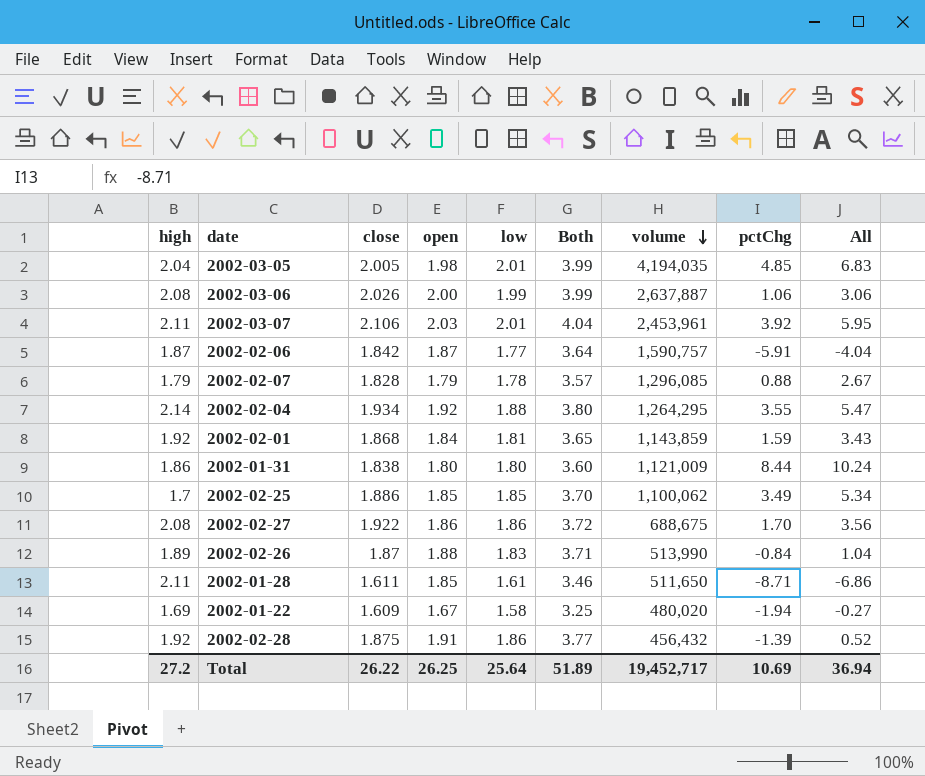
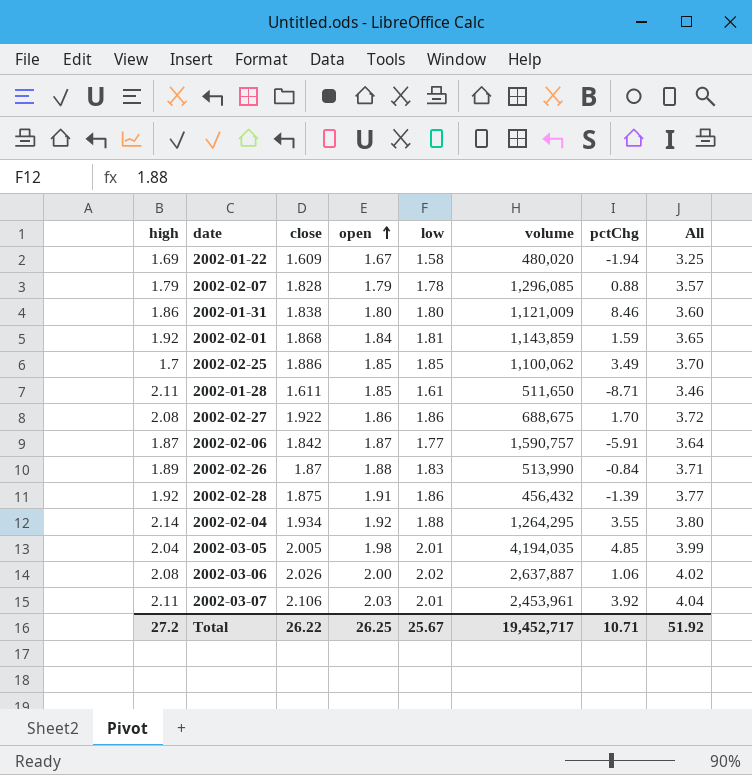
row order: volume descending -> open ascending
column Both | formula: [open] + [low] -> none
column All | formula: [open] + [pctChg] -> [open] + [low]
2002-01-31 | pctChg: 8.44 -> 8.46
2002-03-06 | low: 1.99 -> 2.02
Total | low: 25.64 -> 25.67
Total | pctChg: 10.69 -> 10.71
Total | All: 36.94 -> 51.92

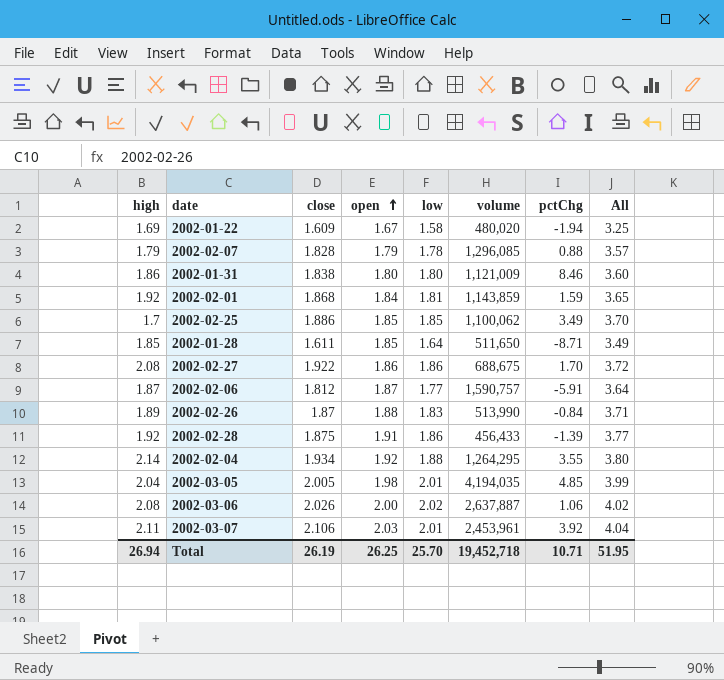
2002-01-28 | high: 2.11 -> 1.85
2002-01-28 | low: 1.61 -> 1.64
2002-01-28 | All: 3.46 -> 3.49
2002-02-06 | close: 1.842 -> 1.812
2002-02-28 | volume: 456,432 -> 456,433
Total | high: 27.2 -> 26.94
Total | close: 26.22 -> 26.19
Total | low: 25.67 -> 25.70
Total | volume: 19,452,717 -> 19,452,718
Total | All: 51.92 -> 51.95

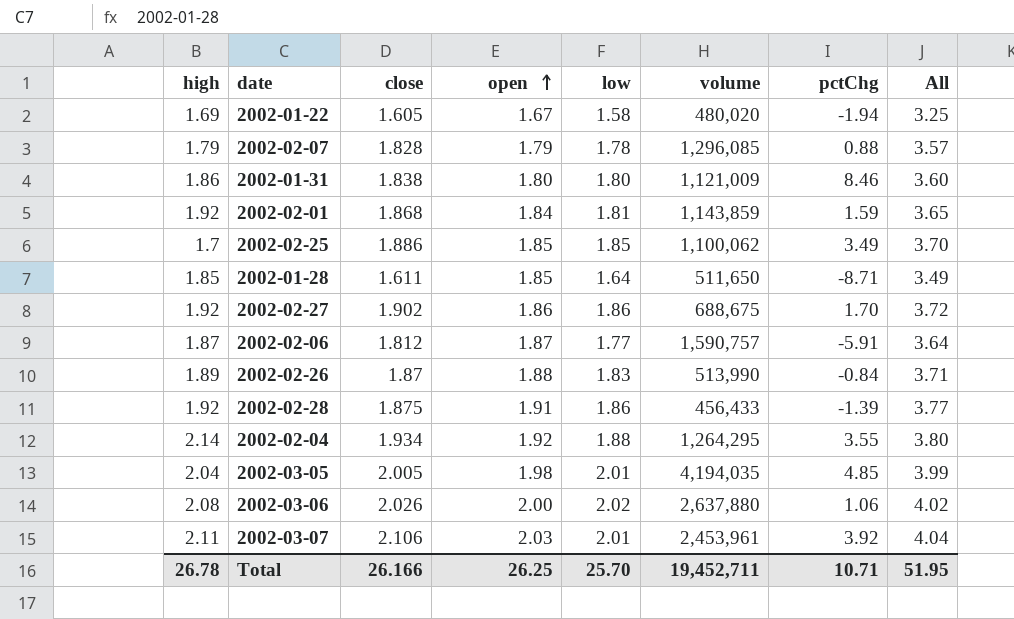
2002-01-22 | close: 1.609 -> 1.605
2002-02-27 | high: 2.08 -> 1.92
2002-02-27 | close: 1.922 -> 1.902
2002-03-06 | volume: 2,637,887 -> 2,637,880
Total | high: 26.94 -> 26.78
Total | close: 26.19 -> 26.166
Total | volume: 19,452,718 -> 19,452,711

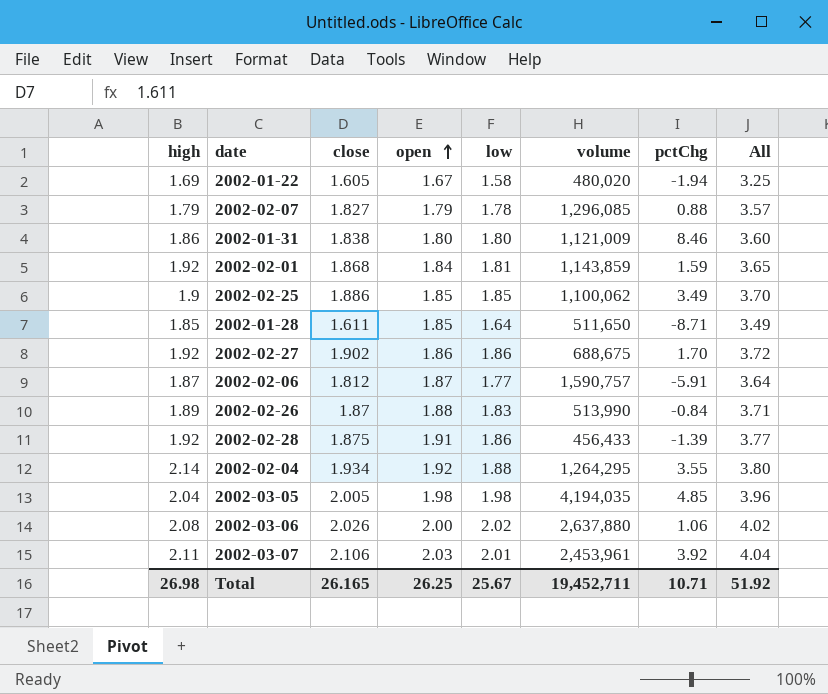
2002-02-07 | close: 1.828 -> 1.827
2002-02-25 | high: 1.7 -> 1.9
2002-03-05 | low: 2.01 -> 1.98
2002-03-05 | All: 3.99 -> 3.96
Total | high: 26.78 -> 26.98
Total | close: 26.166 -> 26.165
Total | low: 25.70 -> 25.67
Total | All: 51.95 -> 51.92

